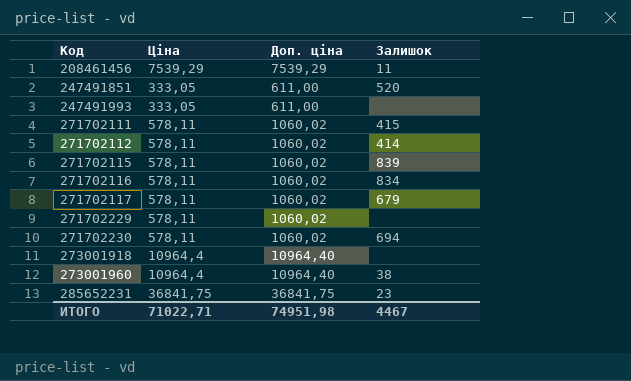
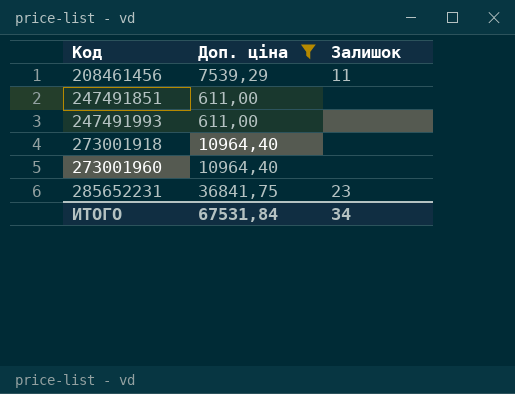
filter: none -> Доп. ціна != 1060,02
column Ціна | position: 2 -> none
247491851 | Залишок: 520 -> none
273001960 | Залишок: 38 -> none
ИТОГО | Доп. ціна: 74951,98 -> 67531,84
ИТОГО | Залишок: 4467 -> 34

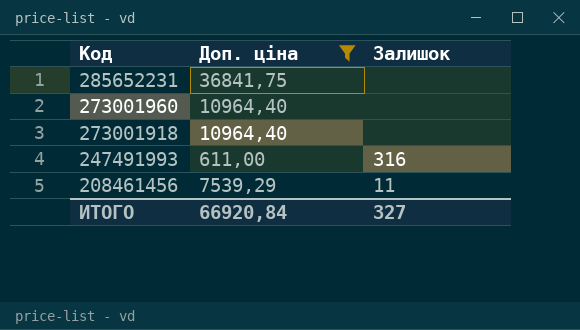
row order: Код ascending -> Код descending
row 247491851: 611,00 | none -> none
285652231 | Залишок: 23 -> none
247491993 | Залишок: none -> 316
ИТОГО | Доп. ціна: 67531,84 -> 66920,84
ИТОГО | Залишок: 34 -> 327

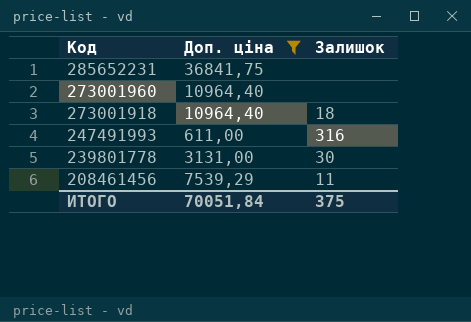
273001918 | Залишок: none -> 18
row 239801778: none -> 3131,00 | 30
ИТОГО | Доп. ціна: 66920,84 -> 70051,84
ИТОГО | Залишок: 327 -> 375

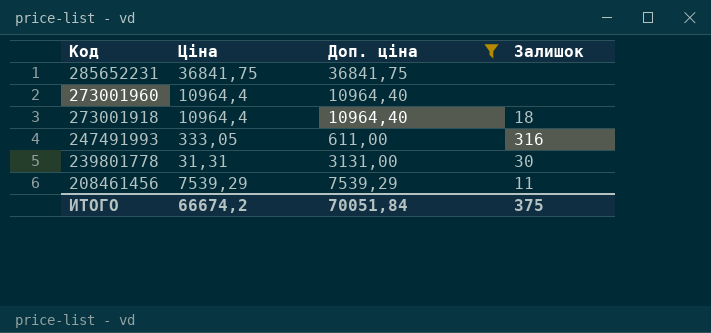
column Ціна | position: none -> 2

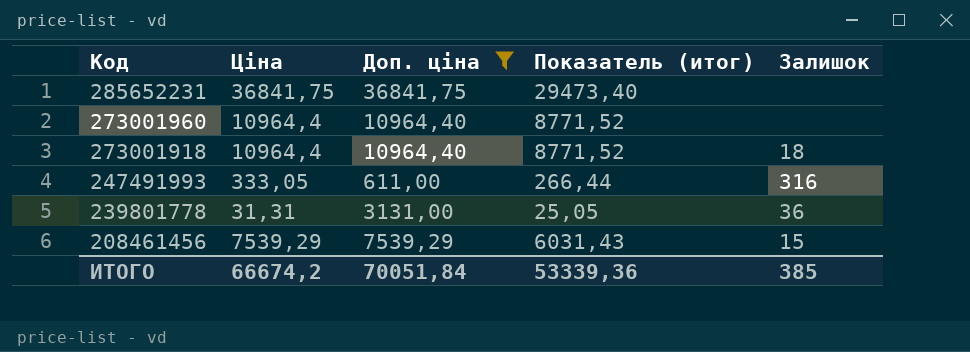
column Показатель (итог) | formula: none -> [Ціна] * 0,8
239801778 | Залишок: 30 -> 36
208461456 | Залишок: 11 -> 15
ИТОГО | Залишок: 375 -> 385

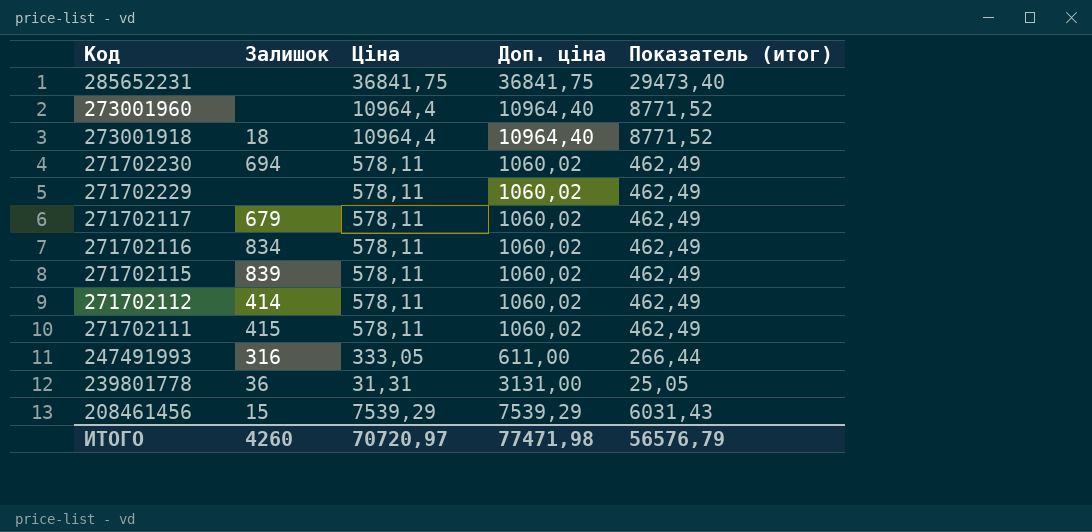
filter: Доп. ціна != 1060,02 -> none
column Залишок | position: 5 -> 2
ИТОГО | Залишок: 385 -> 4260
ИТОГО | Ціна: 66674,2 -> 70720,97
ИТОГО | Доп. ціна: 70051,84 -> 77471,98
ИТОГО | Показатель (итог): 53339,36 -> 56576,79

